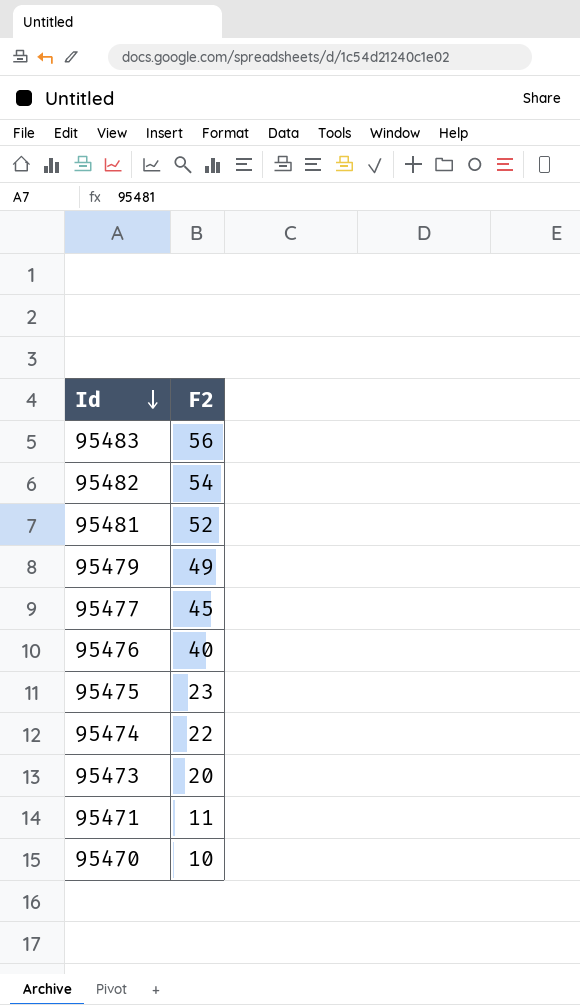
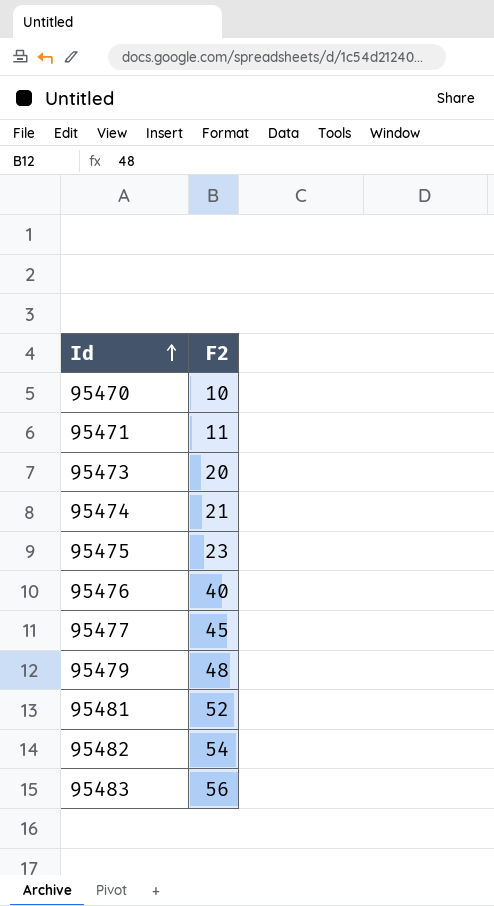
row order: Id descending -> Id ascending
95474 | F2: 22 -> 21
95479 | F2: 49 -> 48

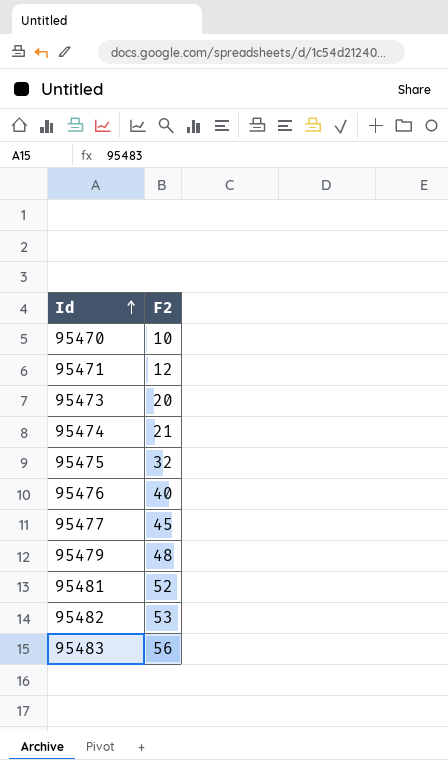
95471 | F2: 11 -> 12
95475 | F2: 23 -> 32
95482 | F2: 54 -> 53

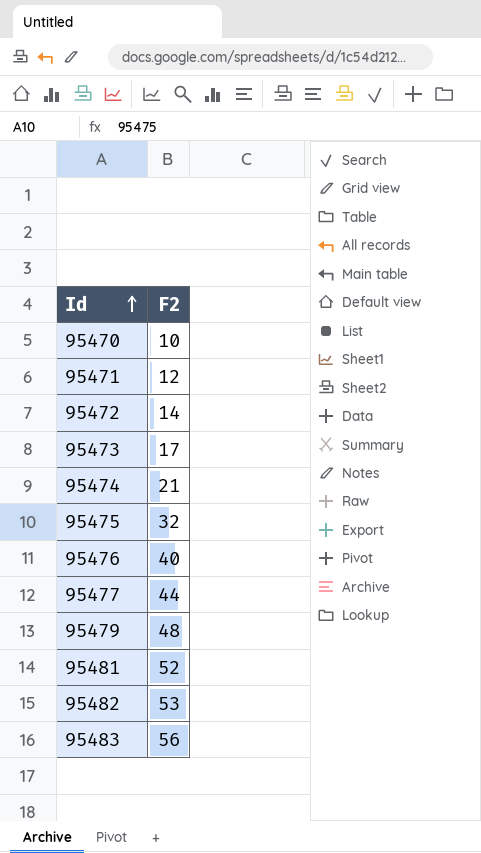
row 95472: none -> 14
95473 | F2: 20 -> 17
95477 | F2: 45 -> 44

